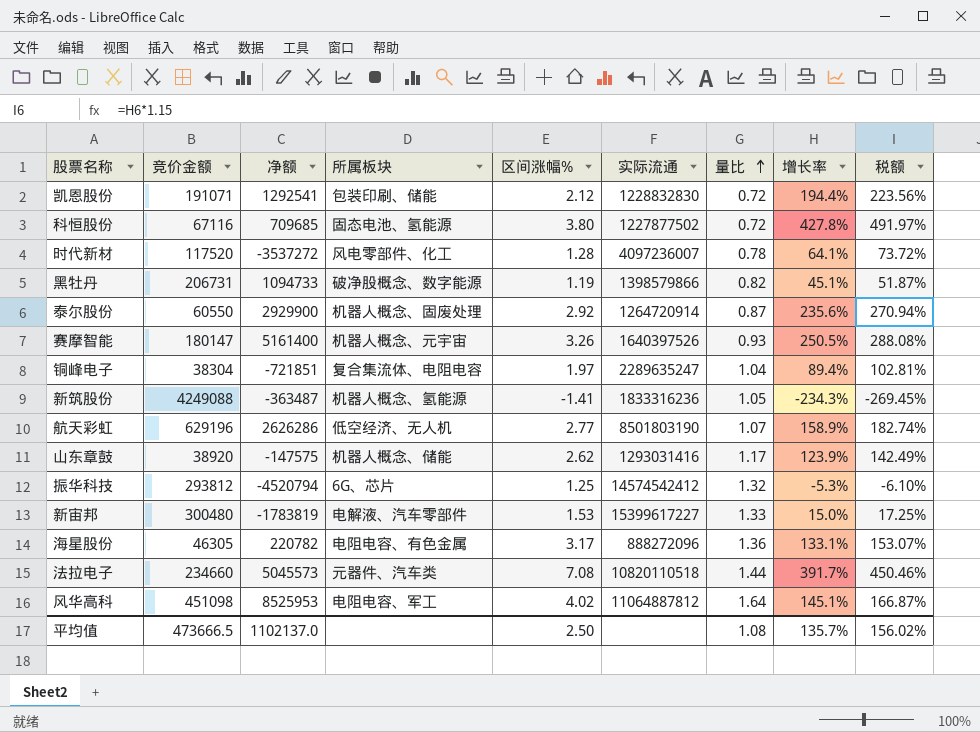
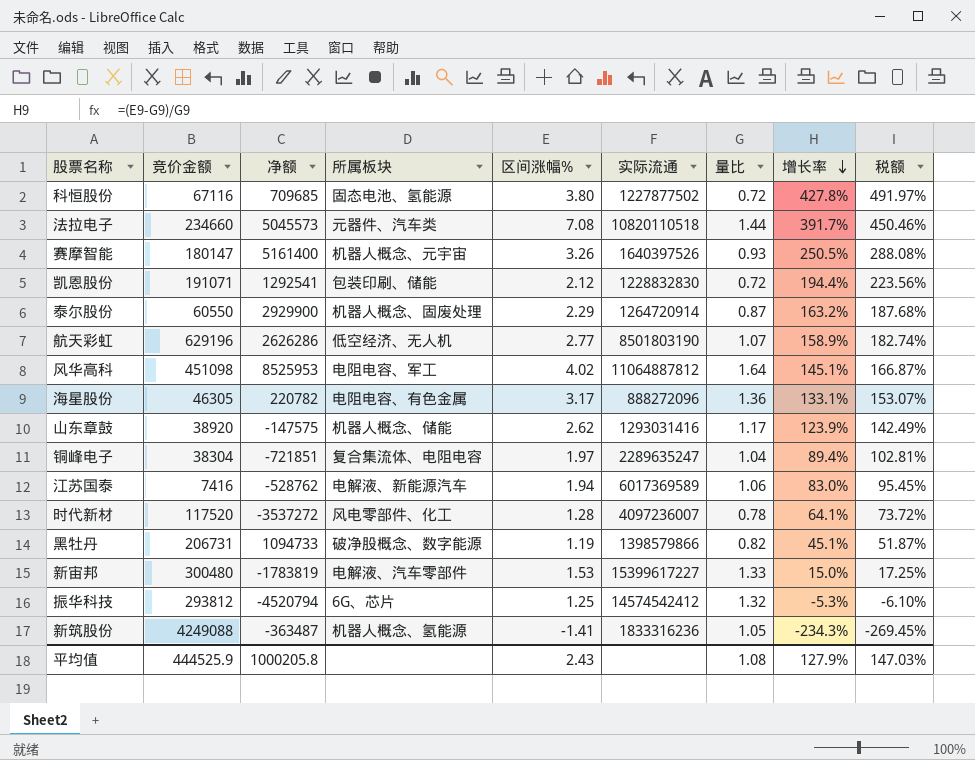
row order: 量比 ascending -> 增长率 descending
泰尔股份 | 区间涨幅%: 2.92 -> 2.29
泰尔股份 | 增长率: 235.6% -> 163.2%
泰尔股份 | 税额: 270.94% -> 187.68%
row 江苏国泰: none -> 7416 | -528762 | 电解液、新能源汽车 | 1.94 | 6017369589 | 1.06 | 83.0% | 95.45%
平均值 | 竞价金额: 473666.5 -> 444525.9
平均值 | 净额: 1102137.0 -> 1000205.8
平均值 | 区间涨幅%: 2.50 -> 2.43
平均值 | 增长率: 135.7% -> 127.9%
平均值 | 税额: 156.02% -> 147.03%

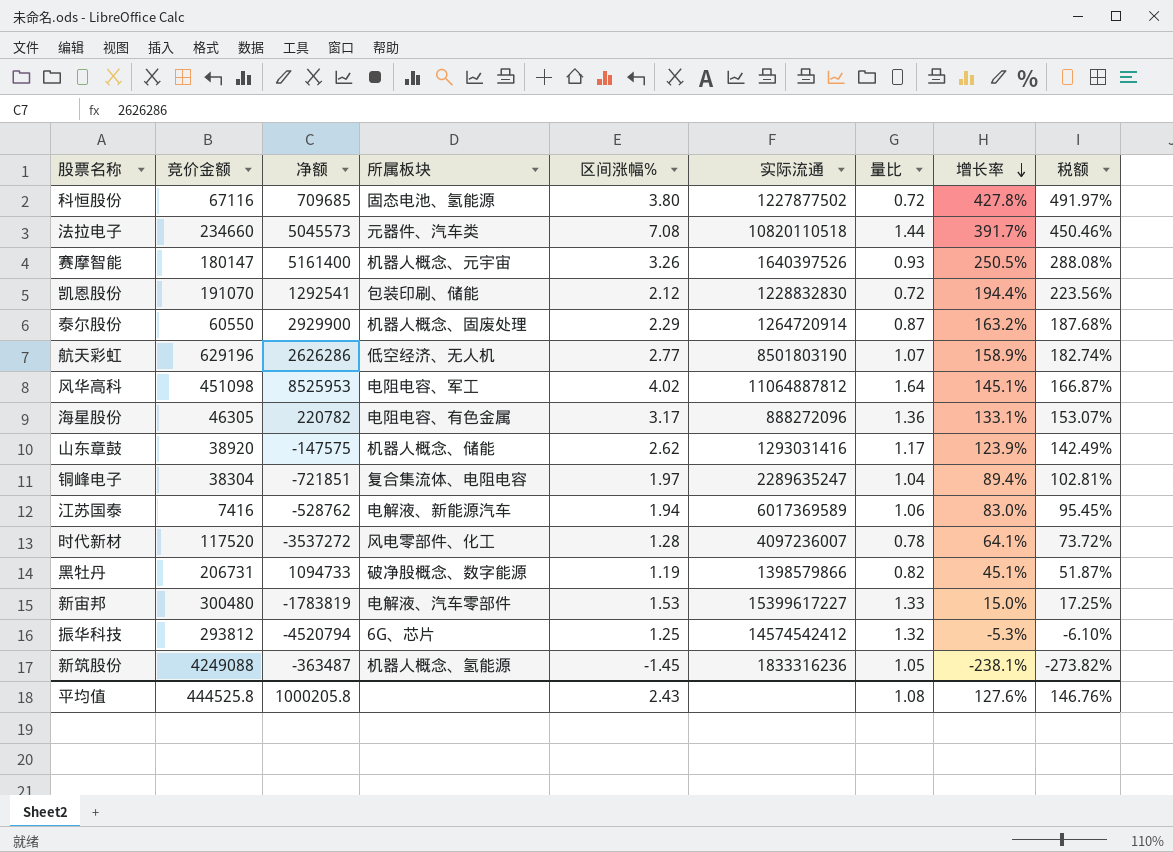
凯恩股份 | 竞价金额: 191071 -> 191070
新筑股份 | 区间涨幅%: -1.41 -> -1.45
新筑股份 | 增长率: -234.3% -> -238.1%
新筑股份 | 税额: -269.45% -> -273.82%
平均值 | 竞价金额: 444525.9 -> 444525.8
平均值 | 增长率: 127.9% -> 127.6%
平均值 | 税额: 147.03% -> 146.76%

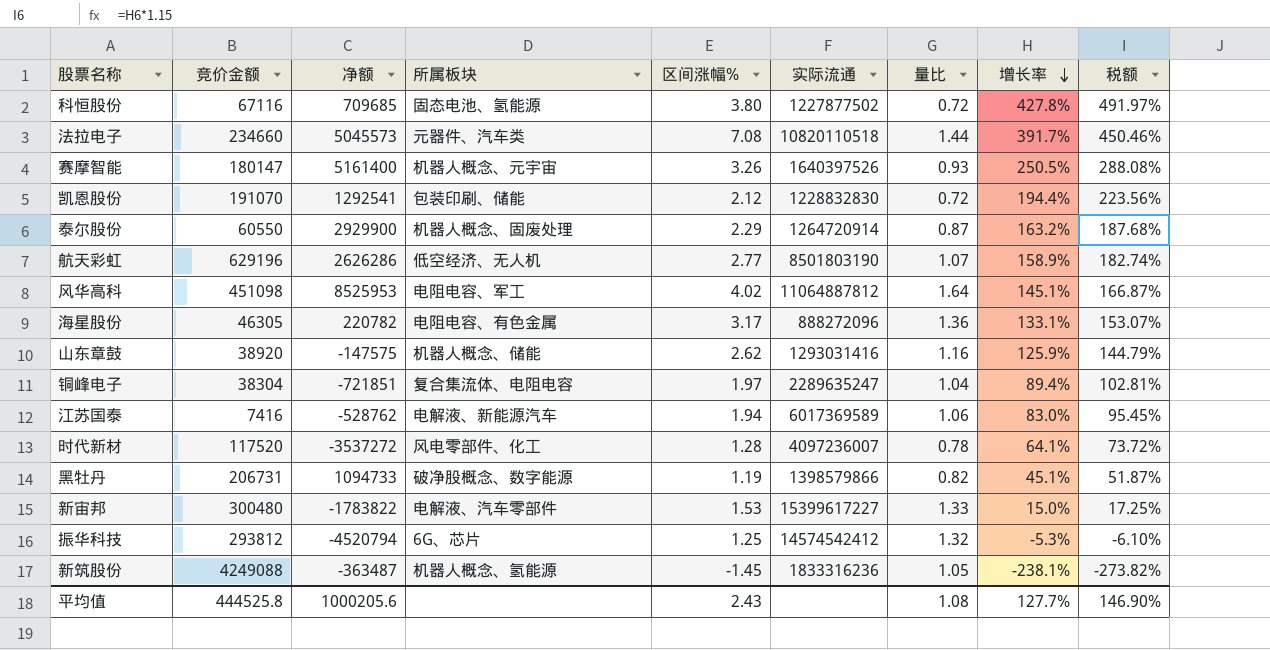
山东章鼓 | 量比: 1.17 -> 1.16
山东章鼓 | 增长率: 123.9% -> 125.9%
山东章鼓 | 税额: 142.49% -> 144.79%
新宙邦 | 净额: -1783819 -> -1783822
平均值 | 净额: 1000205.8 -> 1000205.6
平均值 | 增长率: 127.6% -> 127.7%
平均值 | 税额: 146.76% -> 146.90%

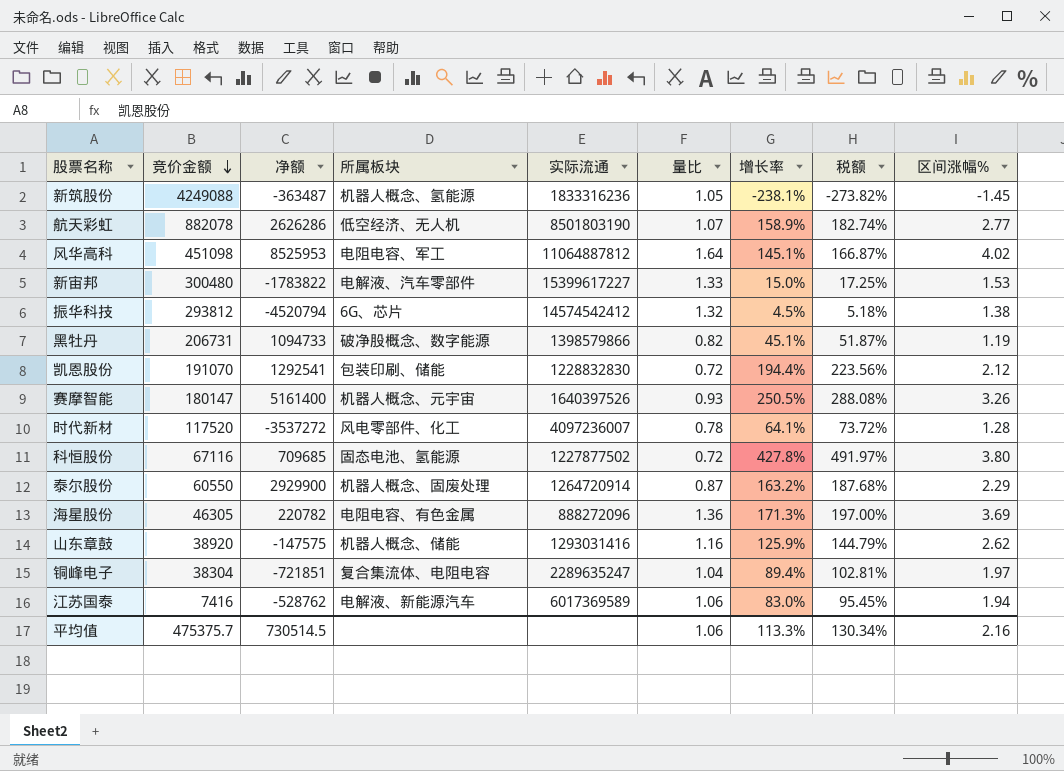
row order: 增长率 descending -> 竞价金额 descending
column 区间涨幅% | position: 5 -> 9
row 法拉电子: 234660 | 5045573 | 元器件、汽车类 | 7.08 | 10820110518 | 1.44 | 391.7% | 450.46% -> none
航天彩虹 | 竞价金额: 629196 -> 882078
振华科技 | 增长率: -5.3% -> 4.5%
振华科技 | 税额: -6.10% -> 5.18%
振华科技 | 区间涨幅%: 1.25 -> 1.38
海星股份 | 增长率: 133.1% -> 171.3%
海星股份 | 税额: 153.07% -> 197.00%
海星股份 | 区间涨幅%: 3.17 -> 3.69
平均值 | 竞价金额: 444525.8 -> 475375.7
平均值 | 净额: 1000205.6 -> 730514.5
平均值 | 量比: 1.08 -> 1.06
平均值 | 增长率: 127.7% -> 113.3%
平均值 | 税额: 146.90% -> 130.34%
平均值 | 区间涨幅%: 2.43 -> 2.16

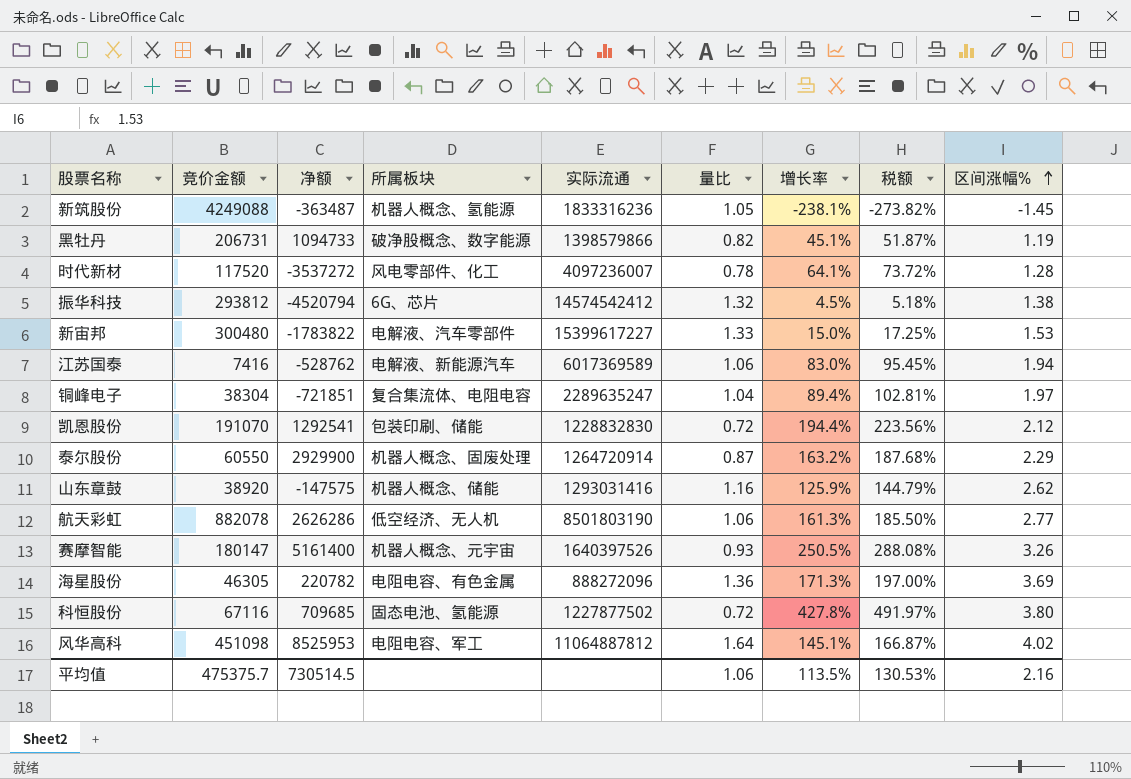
row order: 竞价金额 descending -> 区间涨幅% ascending
航天彩虹 | 量比: 1.07 -> 1.06
航天彩虹 | 增长率: 158.9% -> 161.3%
航天彩虹 | 税额: 182.74% -> 185.50%
平均值 | 增长率: 113.3% -> 113.5%
平均值 | 税额: 130.34% -> 130.53%

